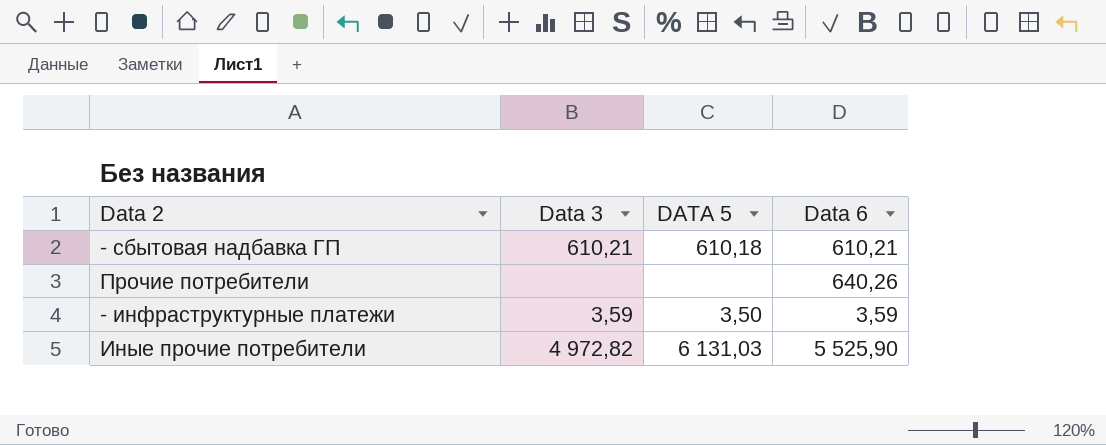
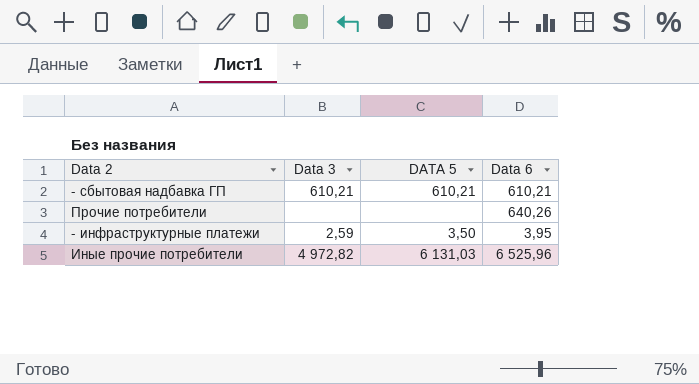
- сбытовая надбавка ГП | DATA 5: 610,18 -> 610,21
- инфраструктурные платежи | Data 3: 3,59 -> 2,59
- инфраструктурные платежи | Data 6: 3,59 -> 3,95
Иные прочие потребители | Data 6: 5 525,90 -> 6 525,96

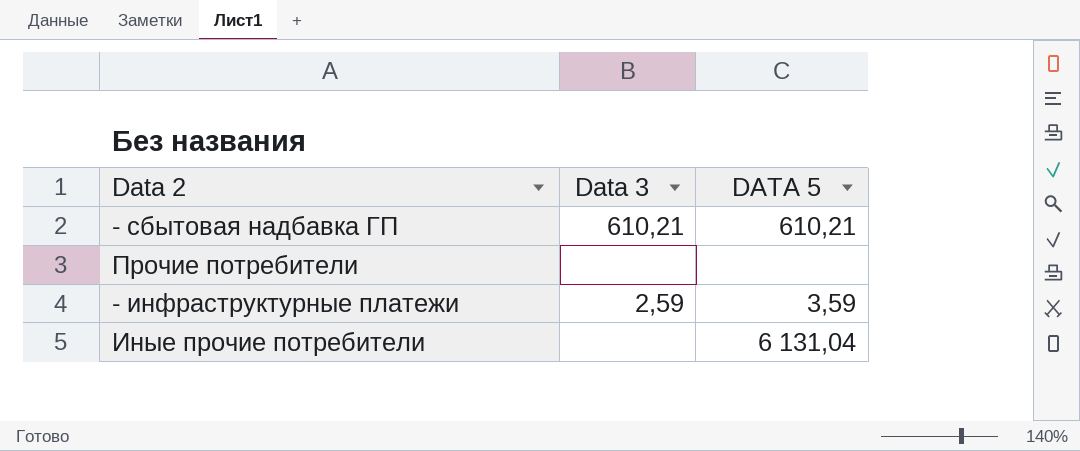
column Data 6 | position: 4 -> none
- инфраструктурные платежи | DATA 5: 3,50 -> 3,59
Иные прочие потребители | Data 3: 4 972,82 -> none
Иные прочие потребители | DATA 5: 6 131,03 -> 6 131,04

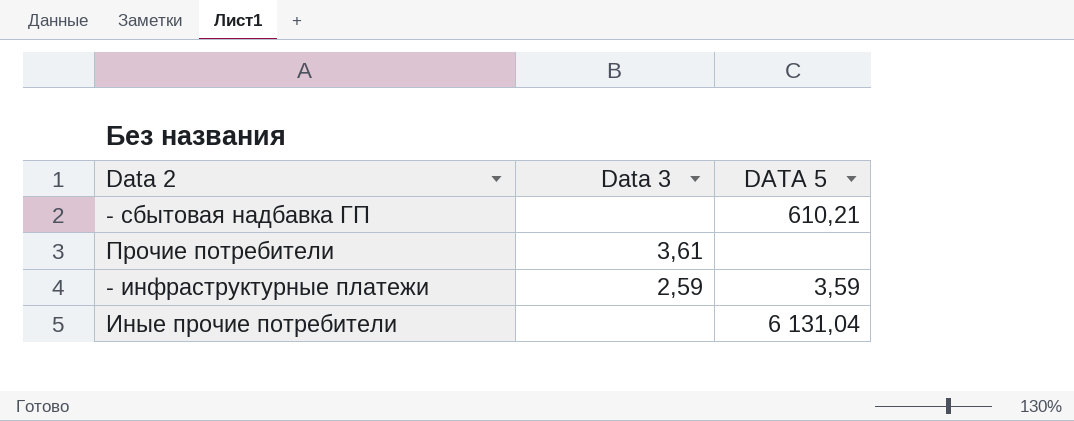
- сбытовая надбавка ГП | Data 3: 610,21 -> none
Прочие потребители | Data 3: none -> 3,61

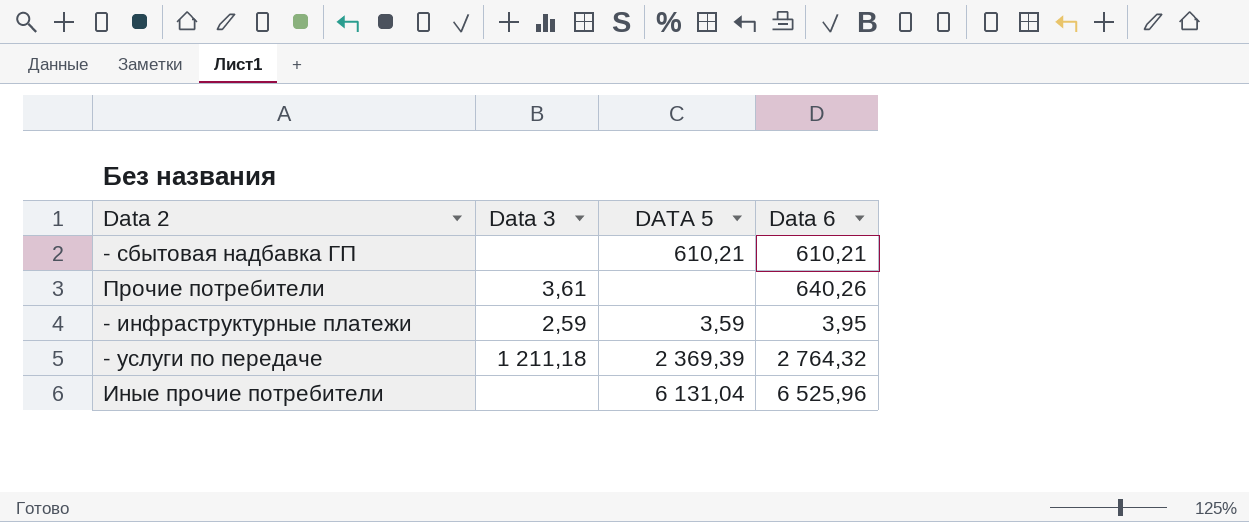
column Data 6 | position: none -> 4
row - услуги по передаче: none -> 1 211,18 | 2 369,39 | 2 764,32

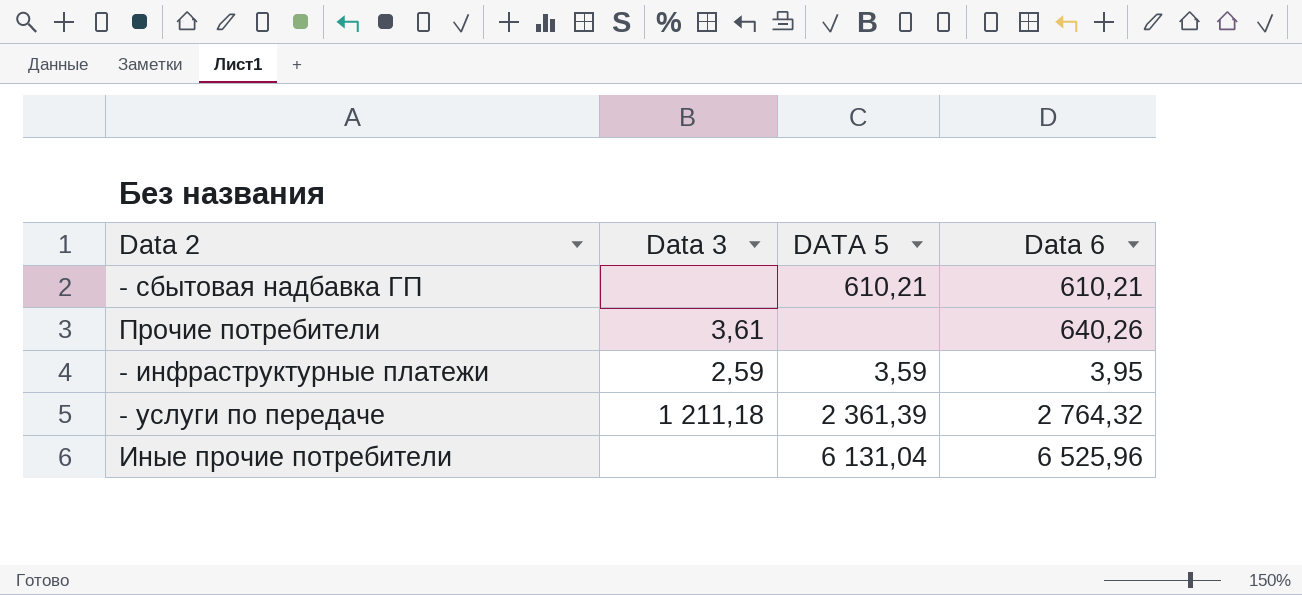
- услуги по передаче | DATA 5: 2 369,39 -> 2 361,39

